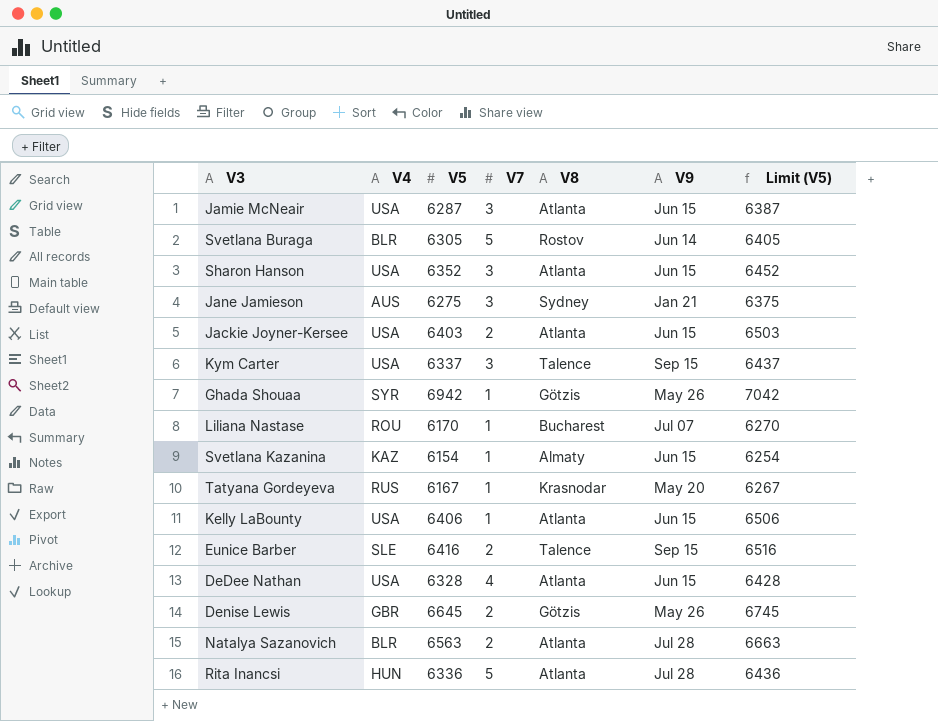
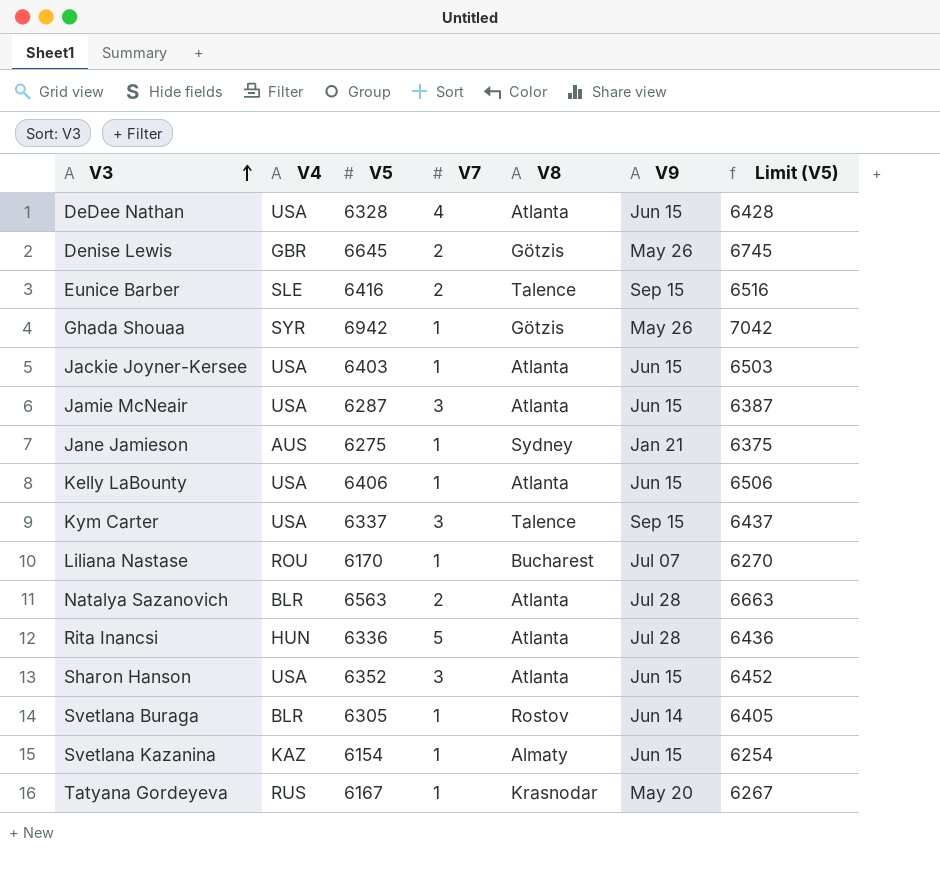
row order: none -> V3 ascending
Jackie Joyner-Kersee | V7: 2 -> 1
Jane Jamieson | V7: 3 -> 1
Svetlana Buraga | V7: 5 -> 1

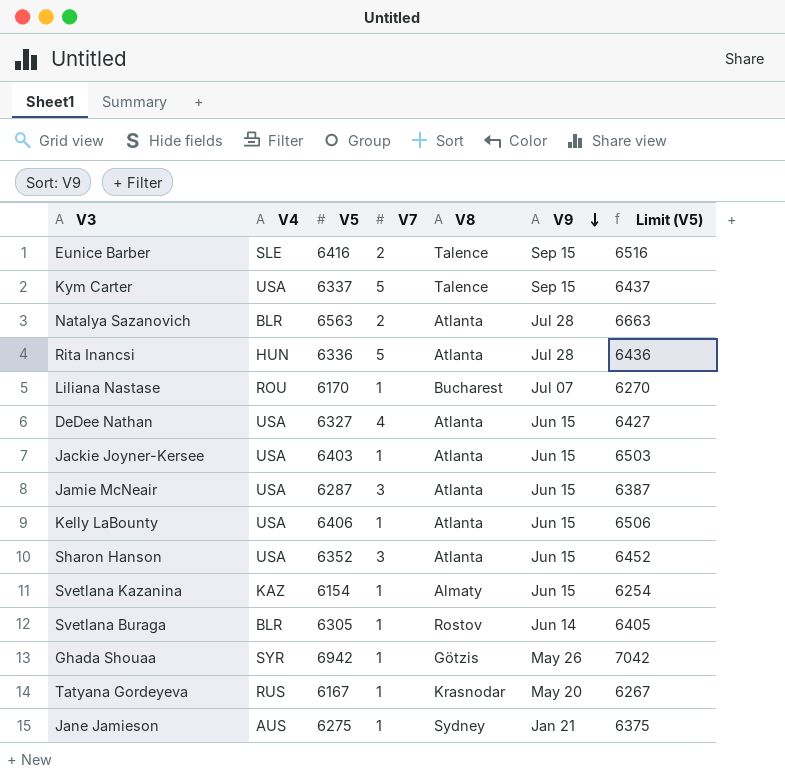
row order: V3 ascending -> V9 descending
row Denise Lewis: GBR | 6645 | 2 | Götzis | May 26 | 6745 -> none
Kym Carter | V7: 3 -> 5
DeDee Nathan | V5: 6328 -> 6327
DeDee Nathan | Limit (V5): 6428 -> 6427

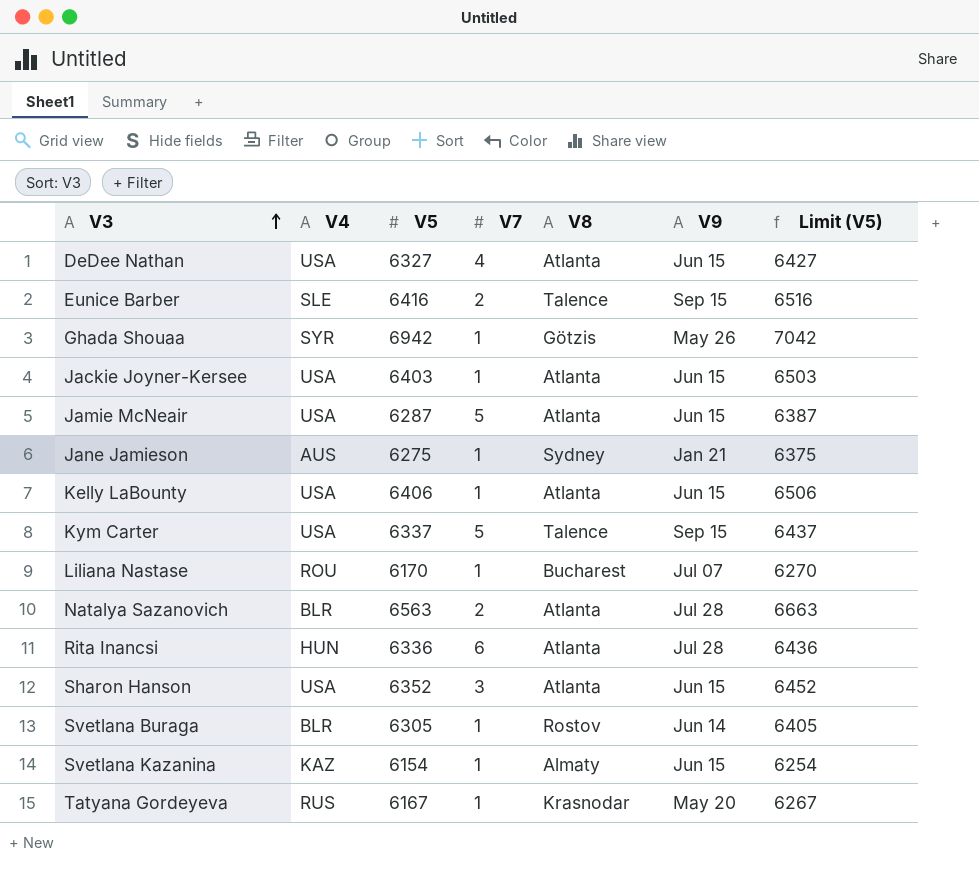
row order: V9 descending -> V3 ascending
Jamie McNeair | V7: 3 -> 5
Rita Inancsi | V7: 5 -> 6

